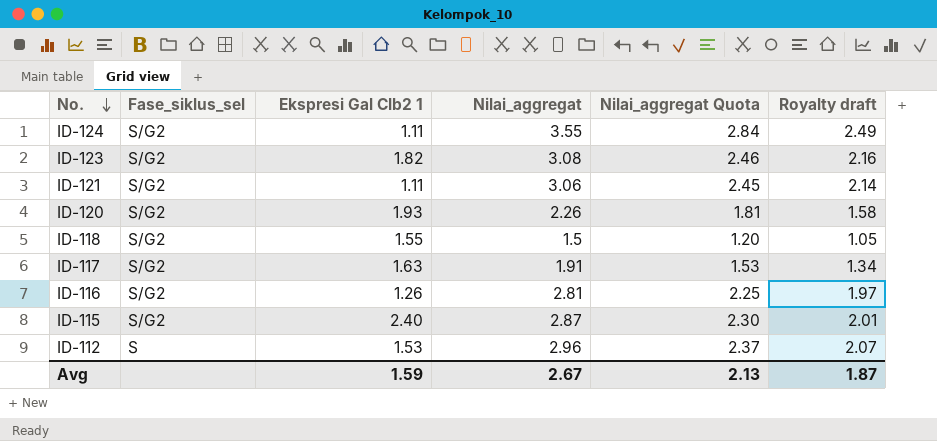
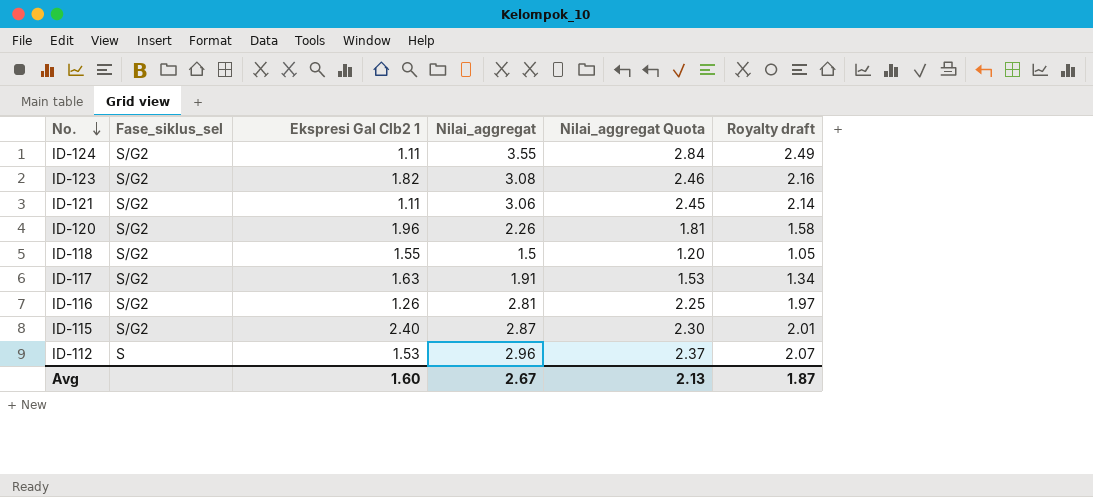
ID-120 | Ekspresi Gal Clb2 1: 1.93 -> 1.96
Avg | Ekspresi Gal Clb2 1: 1.59 -> 1.60

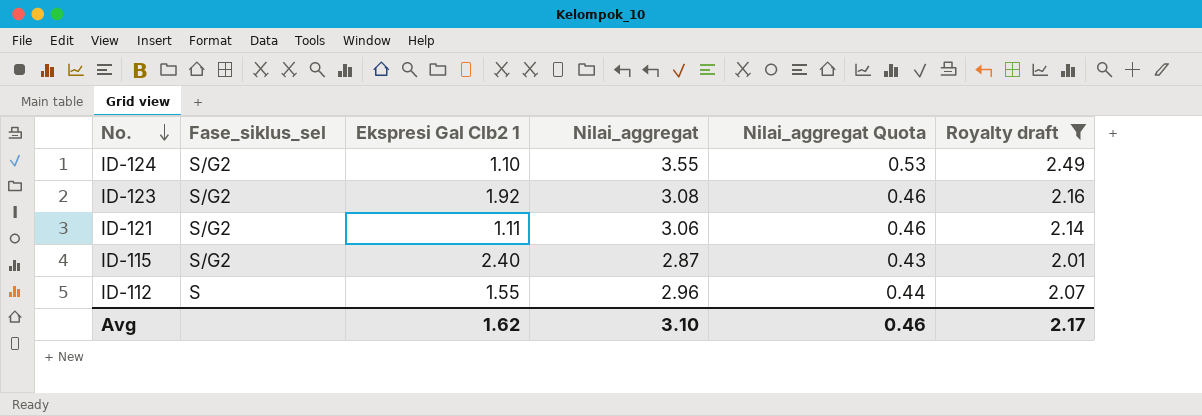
filter: none -> Royalty draft >= 2.01
column Nilai_aggregat Quota | formula: [Nilai_aggregat] * 0.8 -> [Nilai_aggregat] * 0.15
ID-124 | Ekspresi Gal Clb2 1: 1.11 -> 1.10
ID-123 | Ekspresi Gal Clb2 1: 1.82 -> 1.92
ID-112 | Ekspresi Gal Clb2 1: 1.53 -> 1.55
Avg | Ekspresi Gal Clb2 1: 1.60 -> 1.62
Avg | Nilai_aggregat: 2.67 -> 3.10
Avg | Nilai_aggregat Quota: 2.13 -> 0.46
Avg | Royalty draft: 1.87 -> 2.17

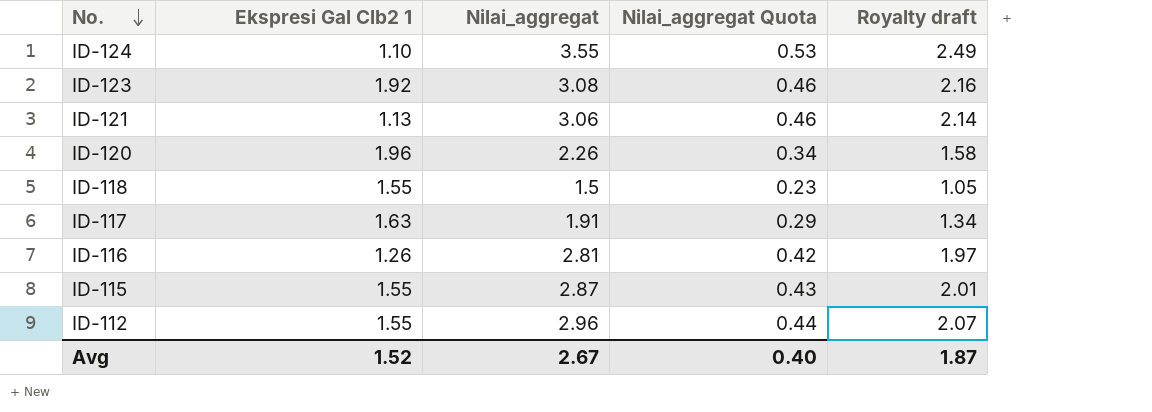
filter: Royalty draft >= 2.01 -> none
column Fase_siklus_sel | position: 2 -> none
ID-121 | Ekspresi Gal Clb2 1: 1.11 -> 1.13
ID-115 | Ekspresi Gal Clb2 1: 2.40 -> 1.55
Avg | Ekspresi Gal Clb2 1: 1.62 -> 1.52
Avg | Nilai_aggregat: 3.10 -> 2.67
Avg | Nilai_aggregat Quota: 0.46 -> 0.40
Avg | Royalty draft: 2.17 -> 1.87

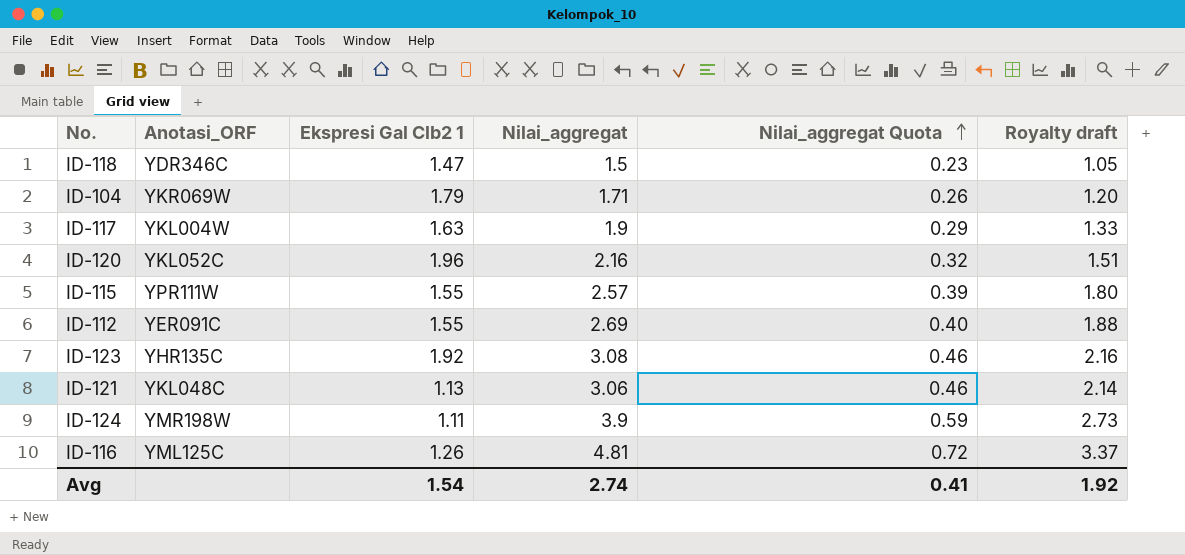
row order: No. descending -> Nilai_aggregat Quota ascending
column Anotasi_ORF | position: none -> 2
ID-118 | Ekspresi Gal Clb2 1: 1.55 -> 1.47
row ID-104: none -> YKR069W | 1.79 | 1.71 | 0.26 | 1.20
ID-117 | Nilai_aggregat: 1.91 -> 1.9
ID-117 | Royalty draft: 1.34 -> 1.33
ID-120 | Nilai_aggregat: 2.26 -> 2.16
ID-120 | Nilai_aggregat Quota: 0.34 -> 0.32
ID-120 | Royalty draft: 1.58 -> 1.51
ID-115 | Nilai_aggregat: 2.87 -> 2.57
ID-115 | Nilai_aggregat Quota: 0.43 -> 0.39
ID-115 | Royalty draft: 2.01 -> 1.80
ID-112 | Nilai_aggregat: 2.96 -> 2.69
ID-112 | Nilai_aggregat Quota: 0.44 -> 0.40
ID-112 | Royalty draft: 2.07 -> 1.88
ID-124 | Ekspresi Gal Clb2 1: 1.10 -> 1.11
ID-124 | Nilai_aggregat: 3.55 -> 3.9
ID-124 | Nilai_aggregat Quota: 0.53 -> 0.59
ID-124 | Royalty draft: 2.49 -> 2.73
ID-116 | Nilai_aggregat: 2.81 -> 4.81
ID-116 | Nilai_aggregat Quota: 0.42 -> 0.72
ID-116 | Royalty draft: 1.97 -> 3.37
Avg | Ekspresi Gal Clb2 1: 1.52 -> 1.54
Avg | Nilai_aggregat: 2.67 -> 2.74
Avg | Nilai_aggregat Quota: 0.40 -> 0.41
Avg | Royalty draft: 1.87 -> 1.92

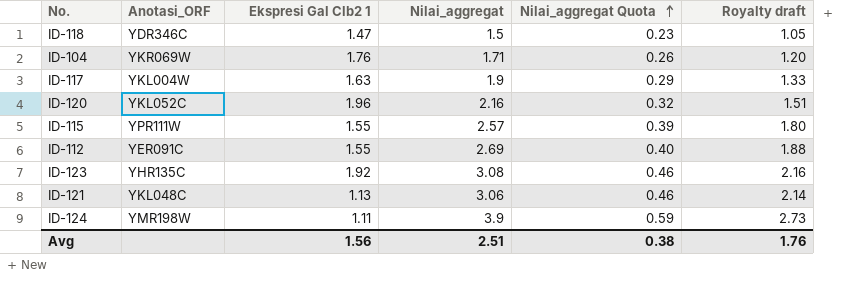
row ID-116: YML125C | 1.26 | 4.81 | 0.72 | 3.37 -> none
ID-104 | Ekspresi Gal Clb2 1: 1.79 -> 1.76
Avg | Ekspresi Gal Clb2 1: 1.54 -> 1.56
Avg | Nilai_aggregat: 2.74 -> 2.51
Avg | Nilai_aggregat Quota: 0.41 -> 0.38
Avg | Royalty draft: 1.92 -> 1.76

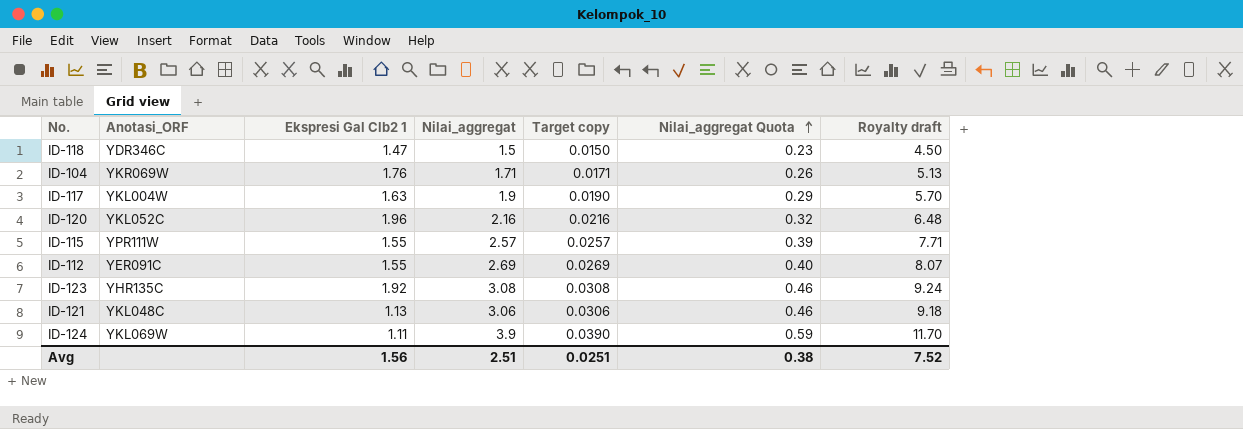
column Target copy | formula: none -> [Nilai_aggregat] * 0.01
column Royalty draft | formula: [Nilai_aggregat] * 0.7 -> [Nilai_aggregat] * 3
ID-124 | Anotasi_ORF: YMR198W -> YKL069W
Avg | Royalty draft: 1.76 -> 7.52

